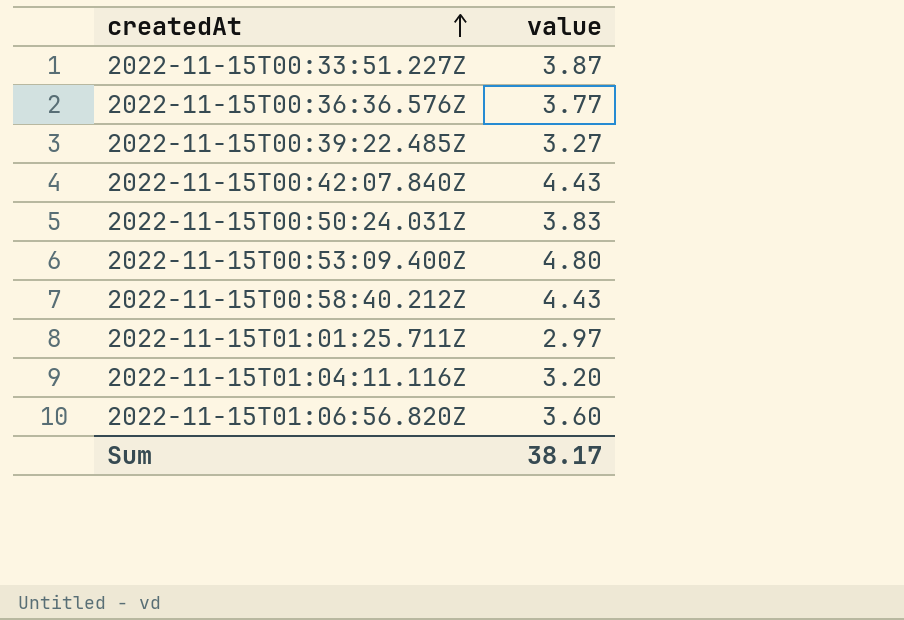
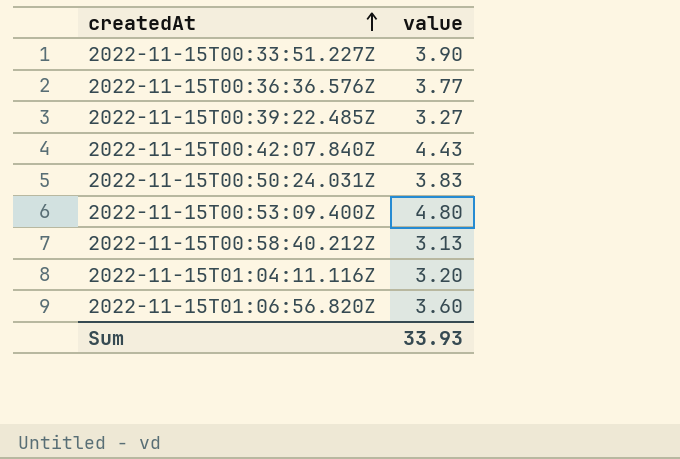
row 2022-11-15T01:01:25.711Z: 2.97 -> none
2022-11-15T00:33:51.227Z | value: 3.87 -> 3.90
2022-11-15T00:58:40.212Z | value: 4.43 -> 3.13
Sum | value: 38.17 -> 33.93

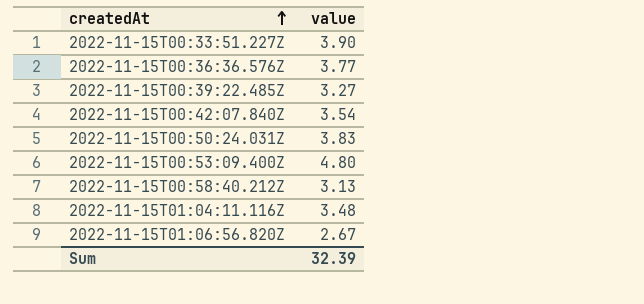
2022-11-15T00:42:07.840Z | value: 4.43 -> 3.54
2022-11-15T01:04:11.116Z | value: 3.20 -> 3.48
2022-11-15T01:06:56.820Z | value: 3.60 -> 2.67
Sum | value: 33.93 -> 32.39

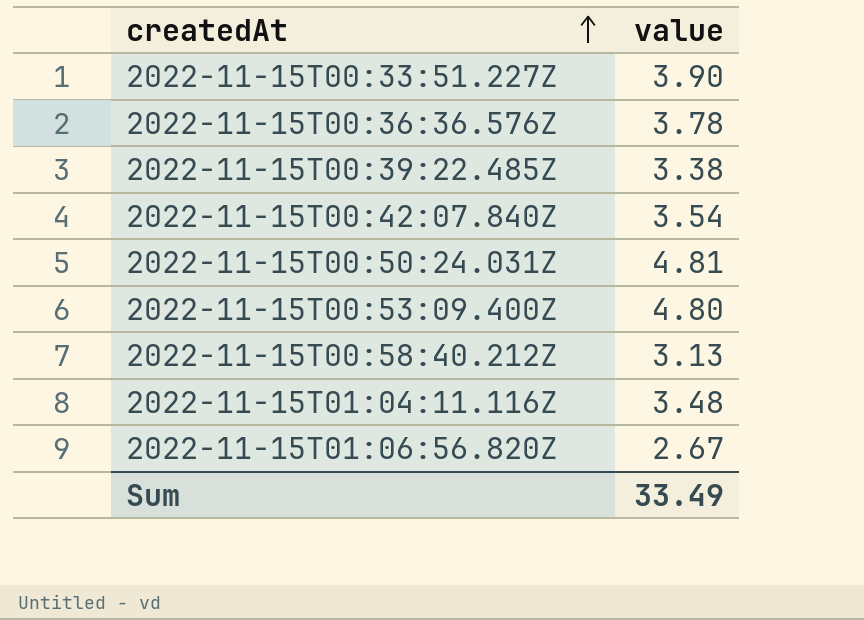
2022-11-15T00:36:36.576Z | value: 3.77 -> 3.78
2022-11-15T00:39:22.485Z | value: 3.27 -> 3.38
2022-11-15T00:50:24.031Z | value: 3.83 -> 4.81
Sum | value: 32.39 -> 33.49

